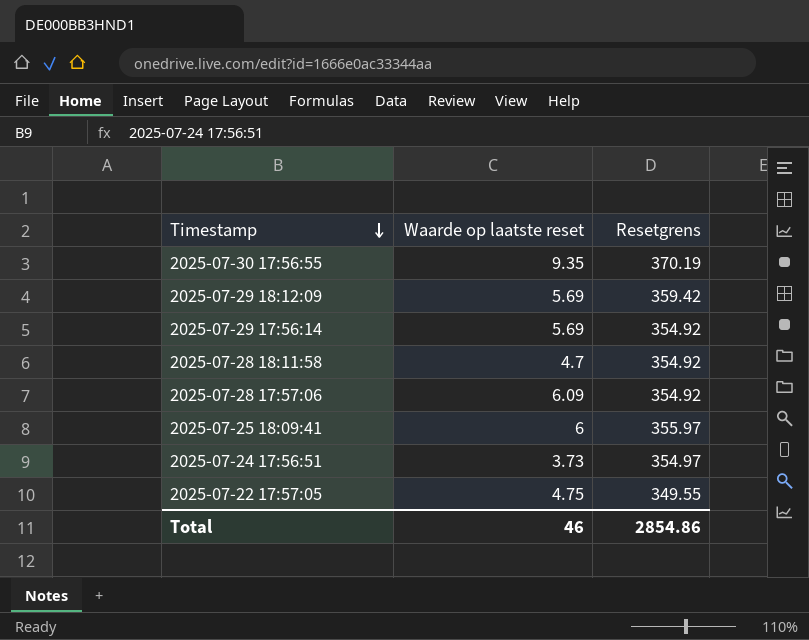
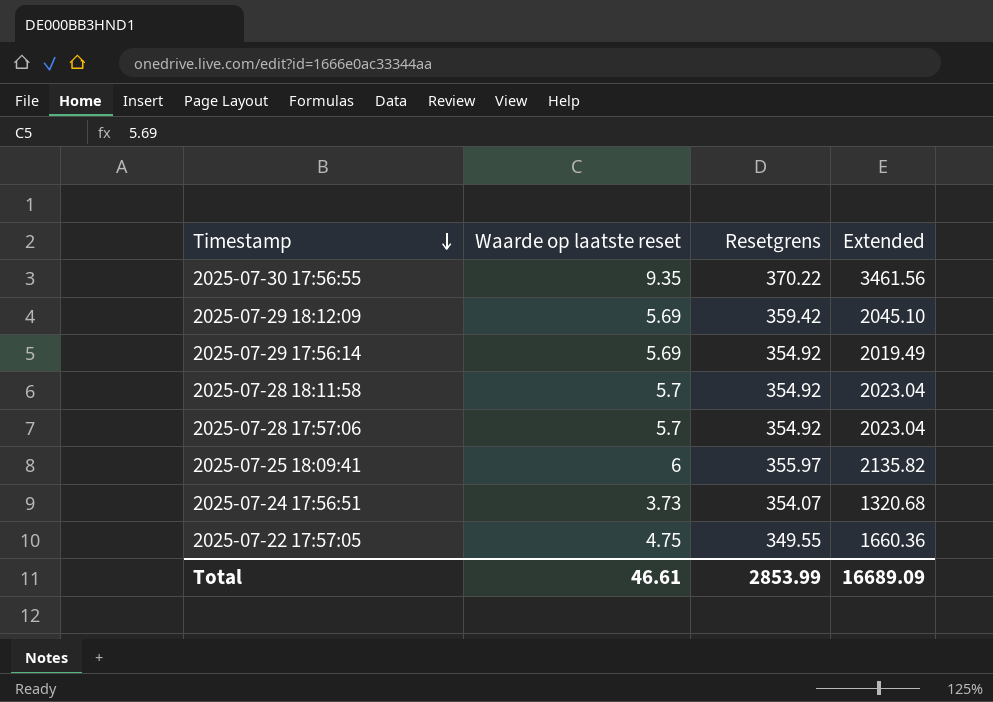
column Extended | formula: none -> [Waarde op laatste reset] * [Resetgrens]
2025-07-30 17:56:55 | Resetgrens: 370.19 -> 370.22
2025-07-28 18:11:58 | Waarde op laatste reset: 4.7 -> 5.7
2025-07-28 17:57:06 | Waarde op laatste reset: 6.09 -> 5.7
2025-07-24 17:56:51 | Resetgrens: 354.97 -> 354.07
Total | Waarde op laatste reset: 46 -> 46.61
Total | Resetgrens: 2854.86 -> 2853.99

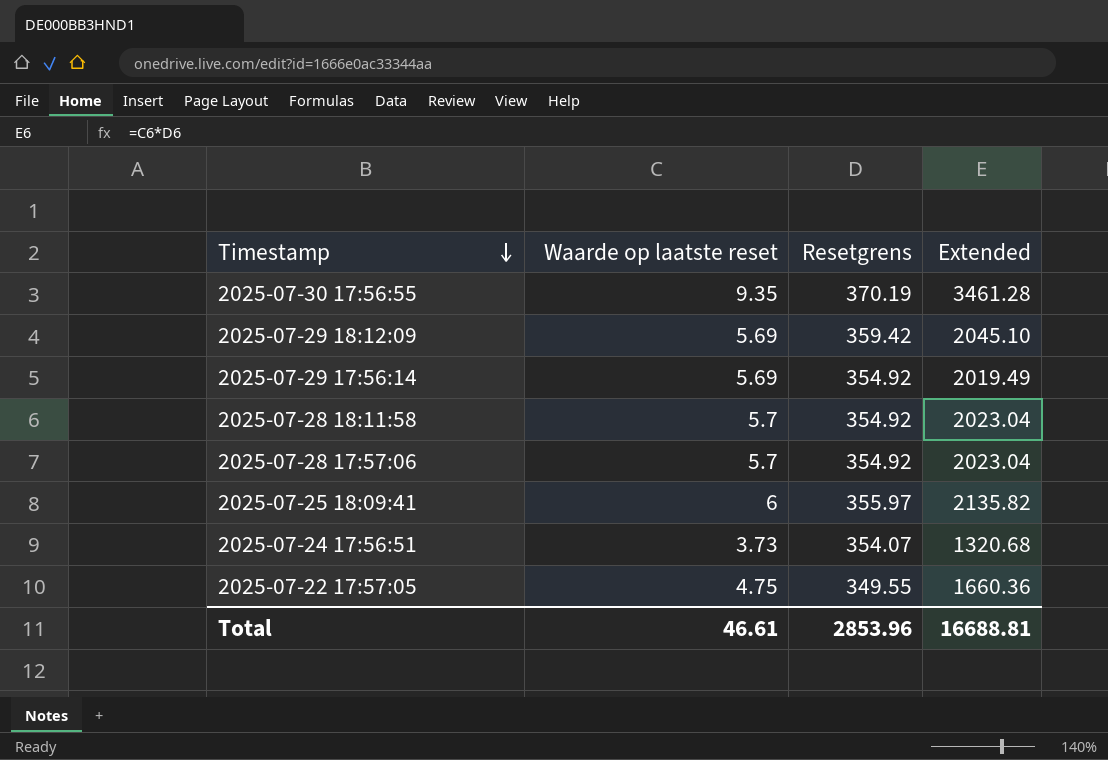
2025-07-30 17:56:55 | Resetgrens: 370.22 -> 370.19
2025-07-30 17:56:55 | Extended: 3461.56 -> 3461.28
Total | Resetgrens: 2853.99 -> 2853.96
Total | Extended: 16689.09 -> 16688.81

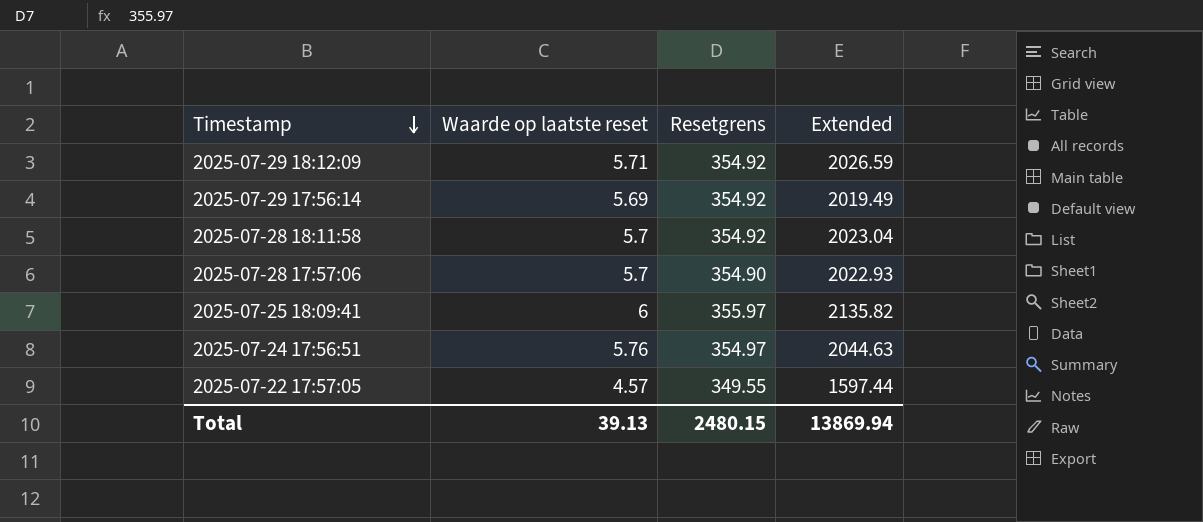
row 2025-07-30 17:56:55: 9.35 | 370.19 | 3461.28 -> none
2025-07-29 18:12:09 | Waarde op laatste reset: 5.69 -> 5.71
2025-07-29 18:12:09 | Resetgrens: 359.42 -> 354.92
2025-07-29 18:12:09 | Extended: 2045.10 -> 2026.59
2025-07-28 17:57:06 | Resetgrens: 354.92 -> 354.90
2025-07-28 17:57:06 | Extended: 2023.04 -> 2022.93
2025-07-24 17:56:51 | Waarde op laatste reset: 3.73 -> 5.76
2025-07-24 17:56:51 | Resetgrens: 354.07 -> 354.97
2025-07-24 17:56:51 | Extended: 1320.68 -> 2044.63
2025-07-22 17:57:05 | Waarde op laatste reset: 4.75 -> 4.57
2025-07-22 17:57:05 | Extended: 1660.36 -> 1597.44
Total | Waarde op laatste reset: 46.61 -> 39.13
Total | Resetgrens: 2853.96 -> 2480.15
Total | Extended: 16688.81 -> 13869.94

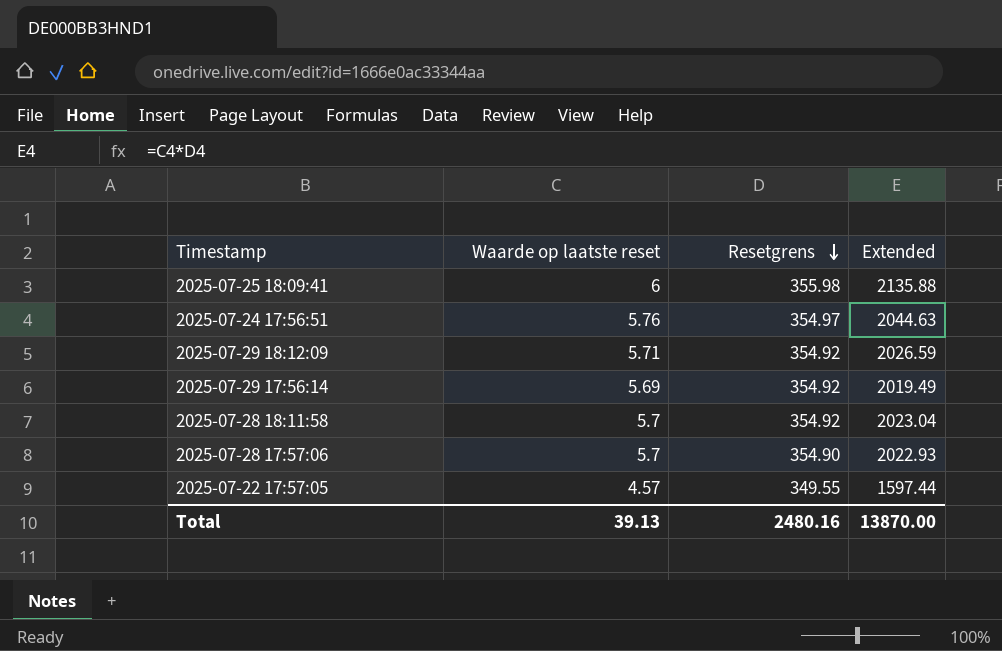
row order: Timestamp descending -> Resetgrens descending
2025-07-25 18:09:41 | Resetgrens: 355.97 -> 355.98
2025-07-25 18:09:41 | Extended: 2135.82 -> 2135.88
Total | Resetgrens: 2480.15 -> 2480.16
Total | Extended: 13869.94 -> 13870.00

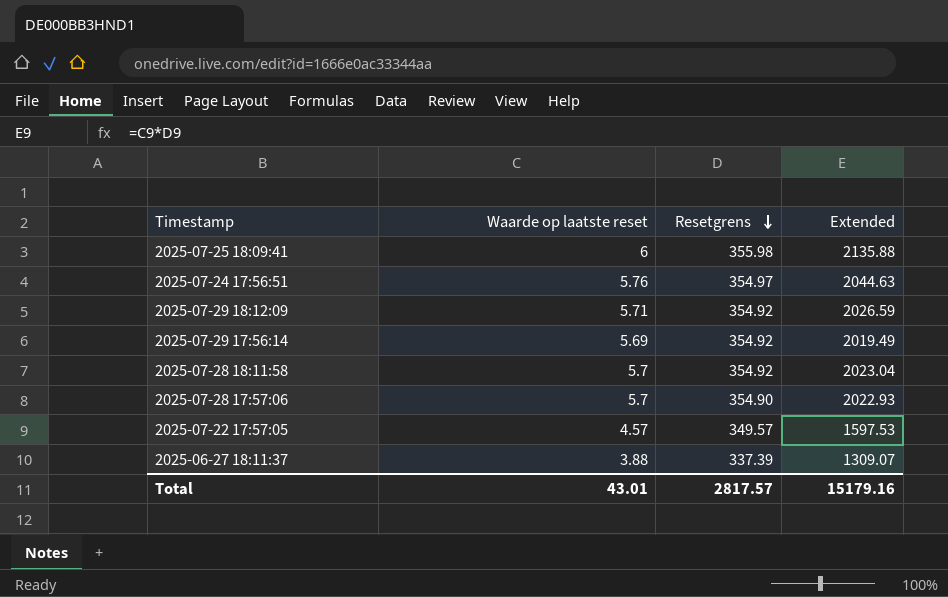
2025-07-22 17:57:05 | Resetgrens: 349.55 -> 349.57
2025-07-22 17:57:05 | Extended: 1597.44 -> 1597.53
row 2025-06-27 18:11:37: none -> 3.88 | 337.39 | 1309.07
Total | Waarde op laatste reset: 39.13 -> 43.01
Total | Resetgrens: 2480.16 -> 2817.57
Total | Extended: 13870.00 -> 15179.16

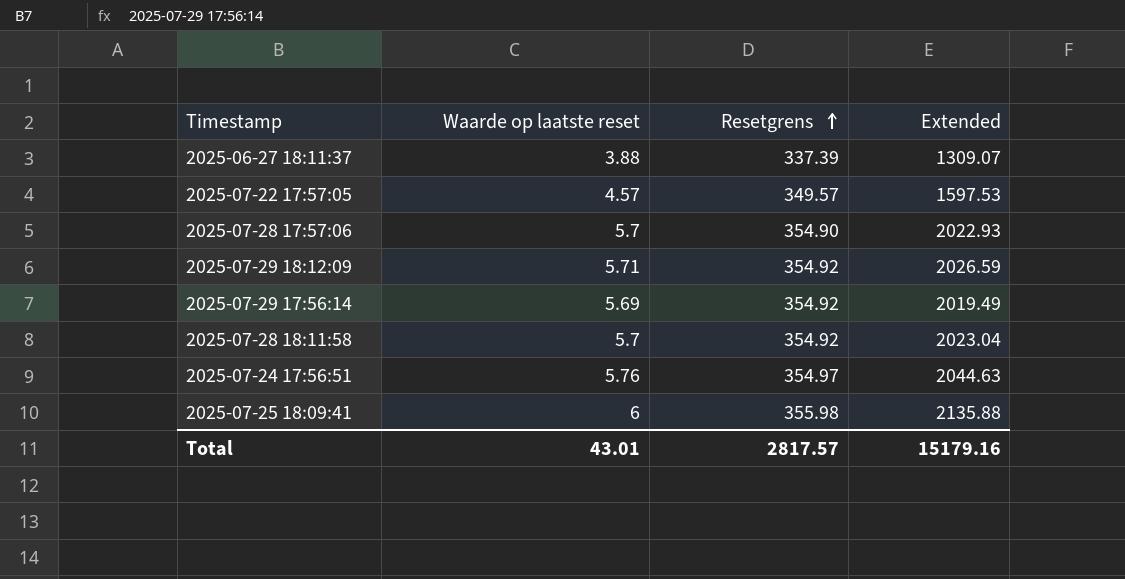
row order: Resetgrens descending -> Resetgrens ascending

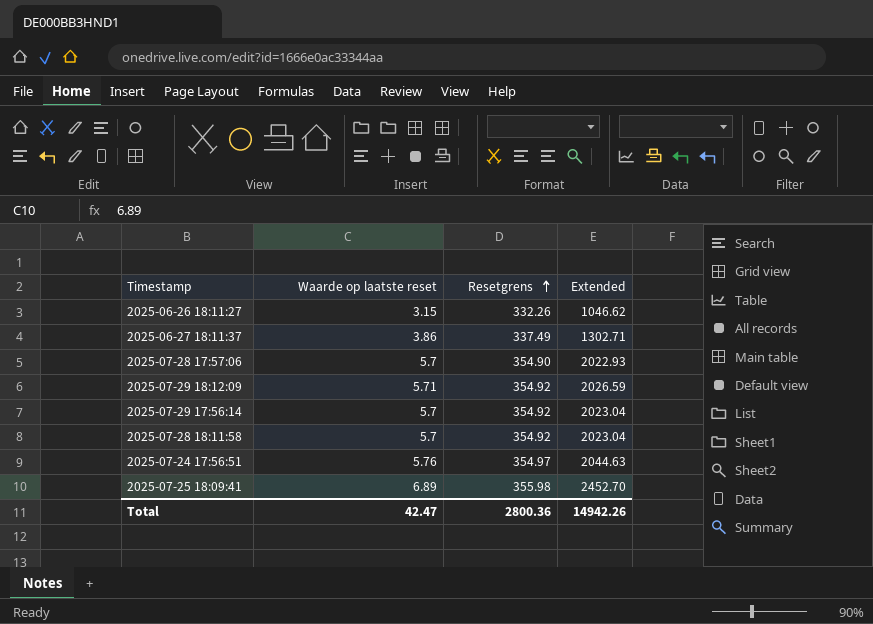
row 2025-07-22 17:57:05: 4.57 | 349.57 | 1597.53 -> none
row 2025-06-26 18:11:27: none -> 3.15 | 332.26 | 1046.62
2025-06-27 18:11:37 | Waarde op laatste reset: 3.88 -> 3.86
2025-06-27 18:11:37 | Resetgrens: 337.39 -> 337.49
2025-06-27 18:11:37 | Extended: 1309.07 -> 1302.71
2025-07-29 17:56:14 | Waarde op laatste reset: 5.69 -> 5.7
2025-07-29 17:56:14 | Extended: 2019.49 -> 2023.04
2025-07-25 18:09:41 | Waarde op laatste reset: 6 -> 6.89
2025-07-25 18:09:41 | Extended: 2135.88 -> 2452.70
Total | Waarde op laatste reset: 43.01 -> 42.47
Total | Resetgrens: 2817.57 -> 2800.36
Total | Extended: 15179.16 -> 14942.26

